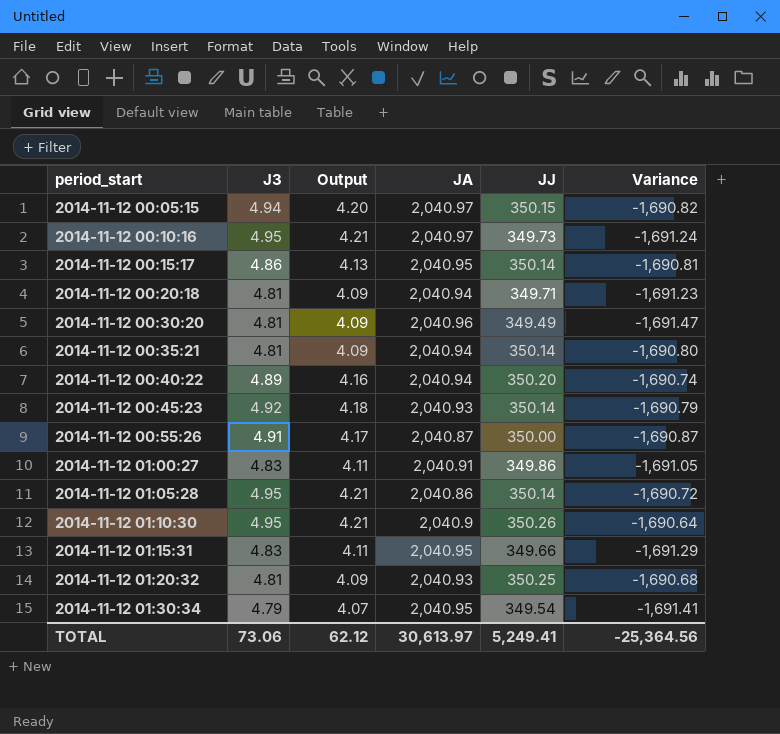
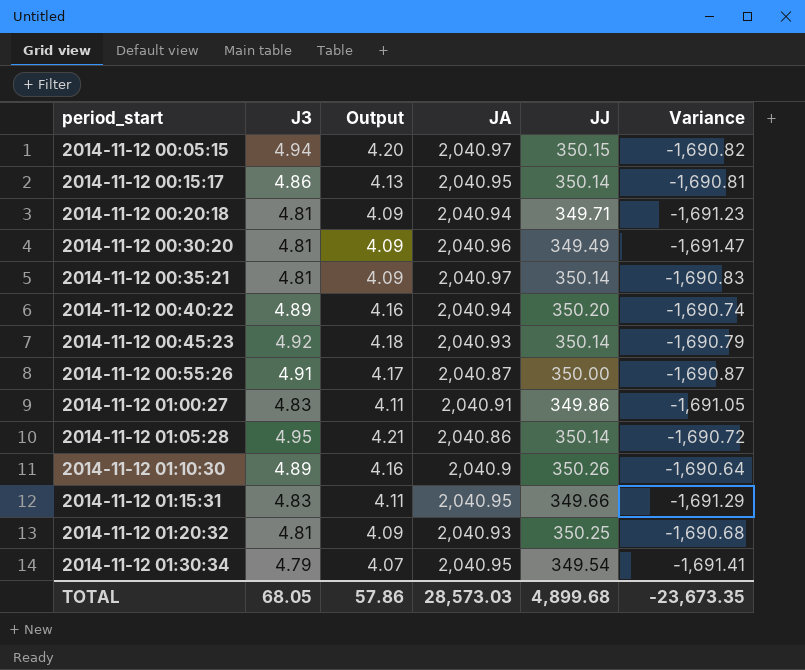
row 2014-11-12 00:10:16: 4.95 | 4.21 | 2,040.97 | 349.73 | -1,691.24 -> none
2014-11-12 00:35:21 | JA: 2,040.94 -> 2,040.97
2014-11-12 00:35:21 | Variance: -1,690.80 -> -1,690.83
2014-11-12 01:10:30 | J3: 4.95 -> 4.89
2014-11-12 01:10:30 | Output: 4.21 -> 4.16
TOTAL | J3: 73.06 -> 68.05
TOTAL | Output: 62.12 -> 57.86
TOTAL | JA: 30,613.97 -> 28,573.03
TOTAL | JJ: 5,249.41 -> 4,899.68
TOTAL | Variance: -25,364.56 -> -23,673.35

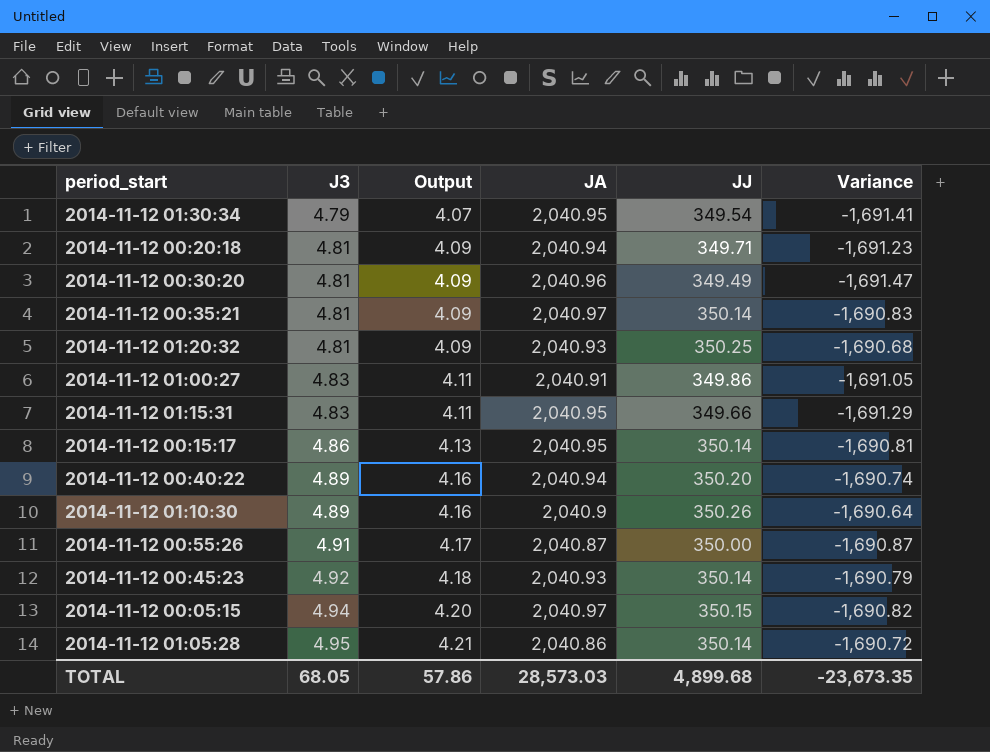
row order: period_start ascending -> J3 ascending

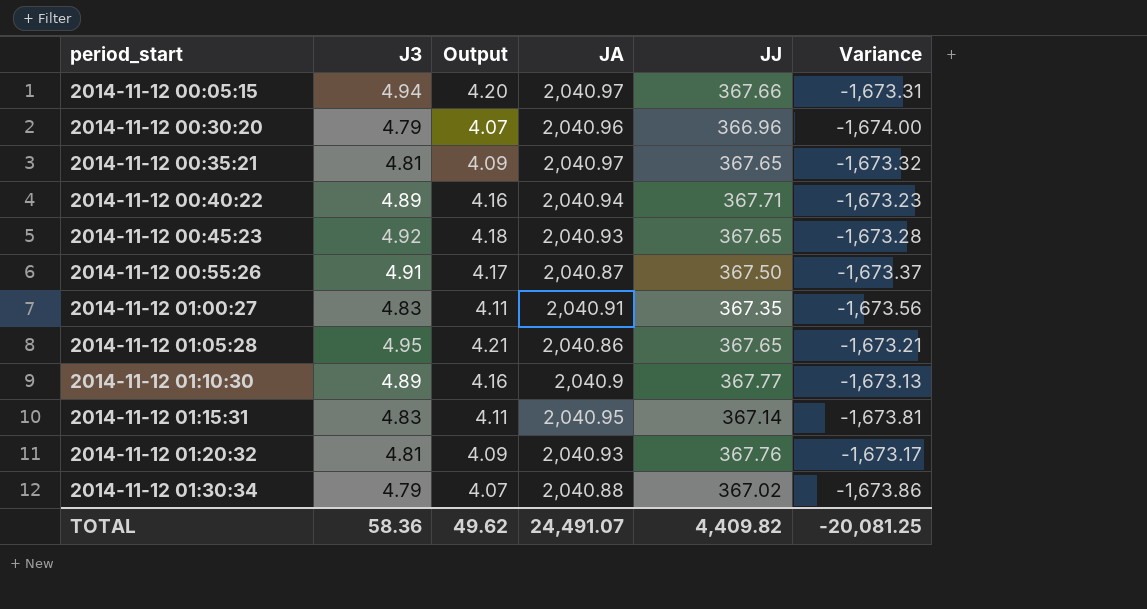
row order: J3 ascending -> period_start ascending
row 2014-11-12 00:20:18: 4.81 | 4.09 | 2,040.94 | 349.71 | -1,691.23 -> none
row 2014-11-12 00:15:17: 4.86 | 4.13 | 2,040.95 | 350.14 | -1,690.81 -> none
2014-11-12 00:05:15 | JJ: 350.15 -> 367.66
2014-11-12 00:05:15 | Variance: -1,690.82 -> -1,673.31
2014-11-12 00:30:20 | J3: 4.81 -> 4.79
2014-11-12 00:30:20 | Output: 4.09 -> 4.07
2014-11-12 00:30:20 | JJ: 349.49 -> 366.96
2014-11-12 00:30:20 | Variance: -1,691.47 -> -1,674.00
2014-11-12 00:35:21 | JJ: 350.14 -> 367.65
2014-11-12 00:35:21 | Variance: -1,690.83 -> -1,673.32
2014-11-12 00:40:22 | JJ: 350.20 -> 367.71
2014-11-12 00:40:22 | Variance: -1,690.74 -> -1,673.23
2014-11-12 00:45:23 | JJ: 350.14 -> 367.65
2014-11-12 00:45:23 | Variance: -1,690.79 -> -1,673.28
2014-11-12 00:55:26 | JJ: 350.00 -> 367.50
2014-11-12 00:55:26 | Variance: -1,690.87 -> -1,673.37
2014-11-12 01:00:27 | JJ: 349.86 -> 367.35
2014-11-12 01:00:27 | Variance: -1,691.05 -> -1,673.56
2014-11-12 01:05:28 | JJ: 350.14 -> 367.65
2014-11-12 01:05:28 | Variance: -1,690.72 -> -1,673.21
2014-11-12 01:10:30 | JJ: 350.26 -> 367.77
2014-11-12 01:10:30 | Variance: -1,690.64 -> -1,673.13
2014-11-12 01:15:31 | JJ: 349.66 -> 367.14
2014-11-12 01:15:31 | Variance: -1,691.29 -> -1,673.81
2014-11-12 01:20:32 | JJ: 350.25 -> 367.76
2014-11-12 01:20:32 | Variance: -1,690.68 -> -1,673.17
2014-11-12 01:30:34 | JA: 2,040.95 -> 2,040.88
2014-11-12 01:30:34 | JJ: 349.54 -> 367.02
2014-11-12 01:30:34 | Variance: -1,691.41 -> -1,673.86
TOTAL | J3: 68.05 -> 58.36
TOTAL | Output: 57.86 -> 49.62
TOTAL | JA: 28,573.03 -> 24,491.07
TOTAL | JJ: 4,899.68 -> 4,409.82
TOTAL | Variance: -23,673.35 -> -20,081.25

